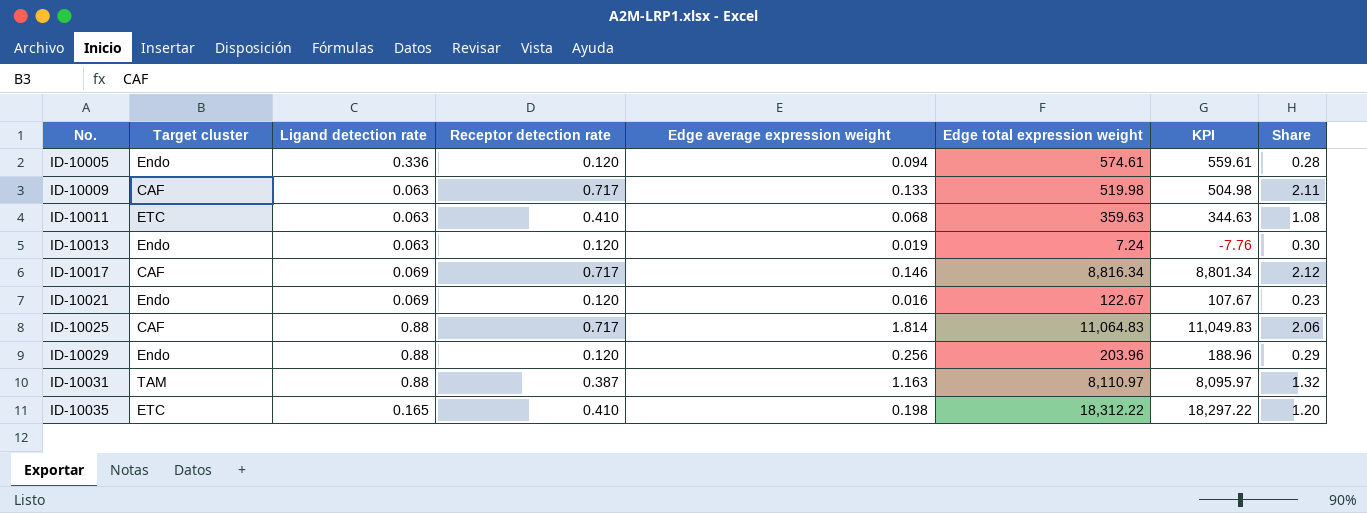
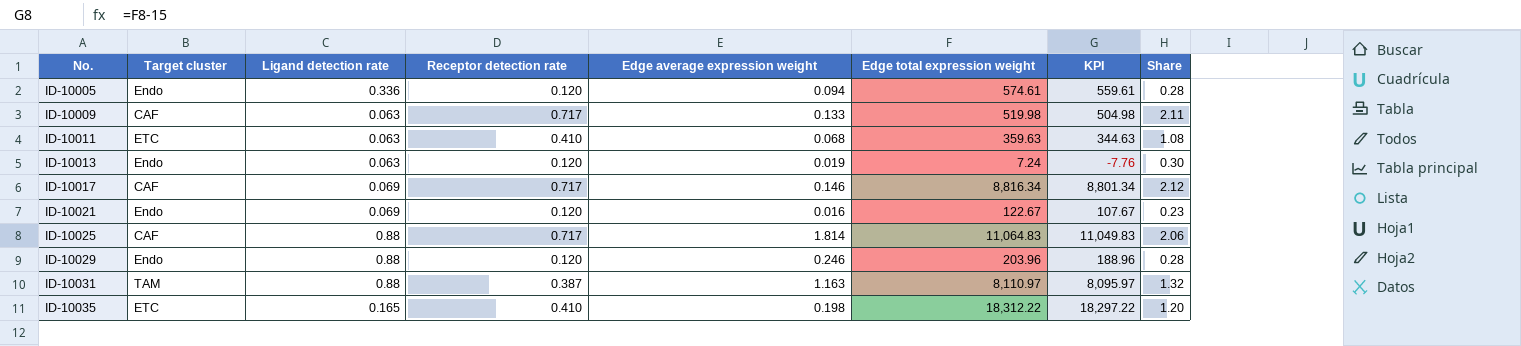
ID-10029 | Edge average expression weight: 0.256 -> 0.246
ID-10029 | Share: 0.29 -> 0.28

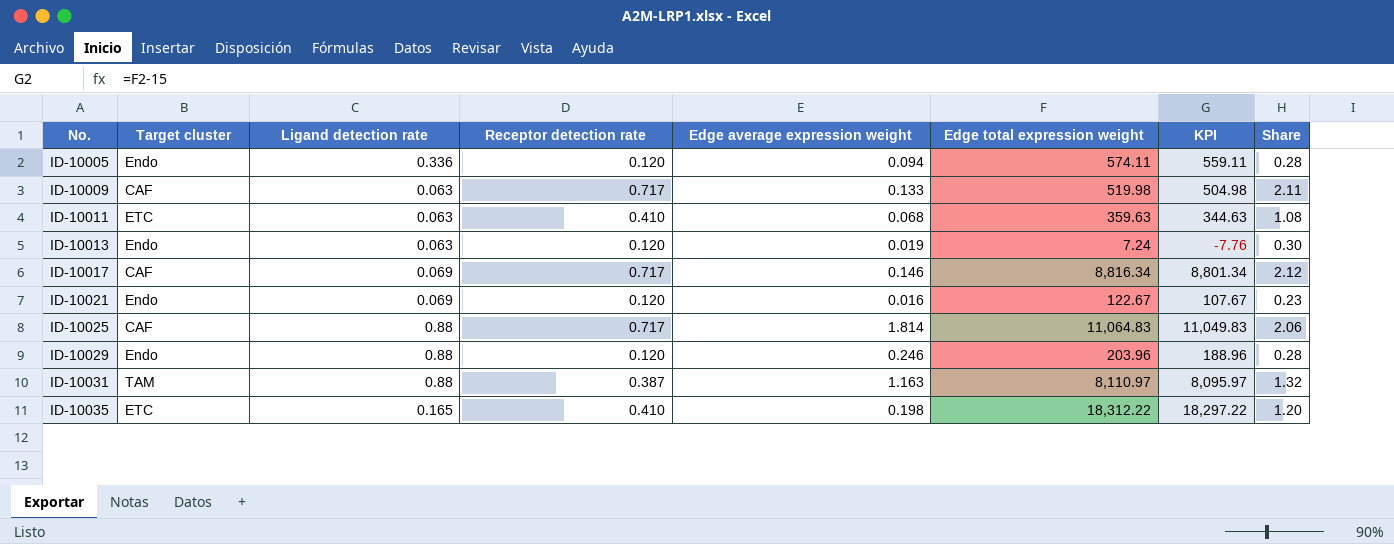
ID-10005 | Edge total expression weight: 574.61 -> 574.11
ID-10005 | KPI: 559.61 -> 559.11

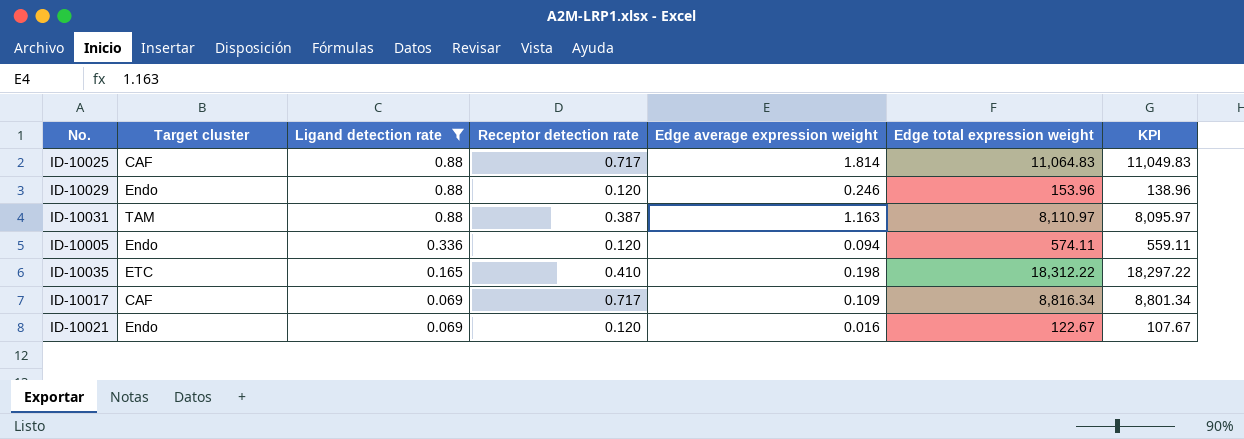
filter: none -> Ligand detection rate != 0.063
row order: No. ascending -> Ligand detection rate descending
column Share | formula: [Edge average expression weight] / [Ligand detection rate] -> none
ID-10029 | Edge total expression weight: 203.96 -> 153.96
ID-10029 | KPI: 188.96 -> 138.96
ID-10017 | Edge average expression weight: 0.146 -> 0.109

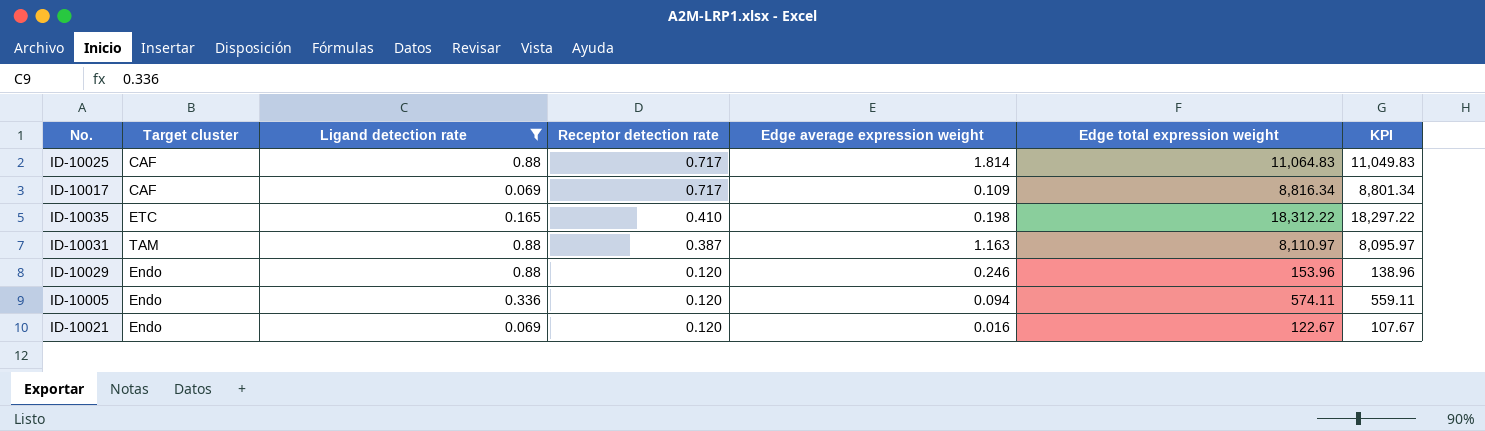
row order: Ligand detection rate descending -> Receptor detection rate descending

